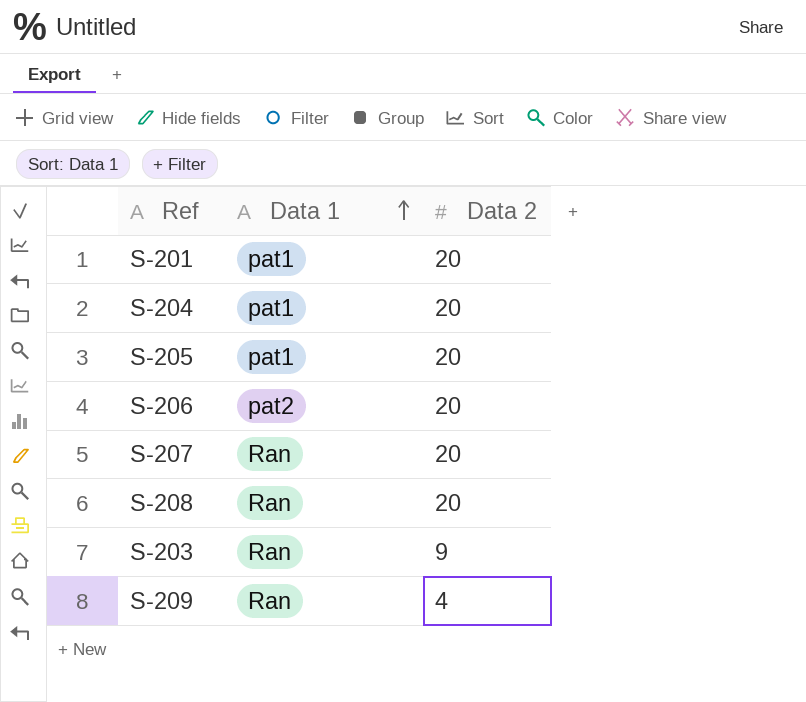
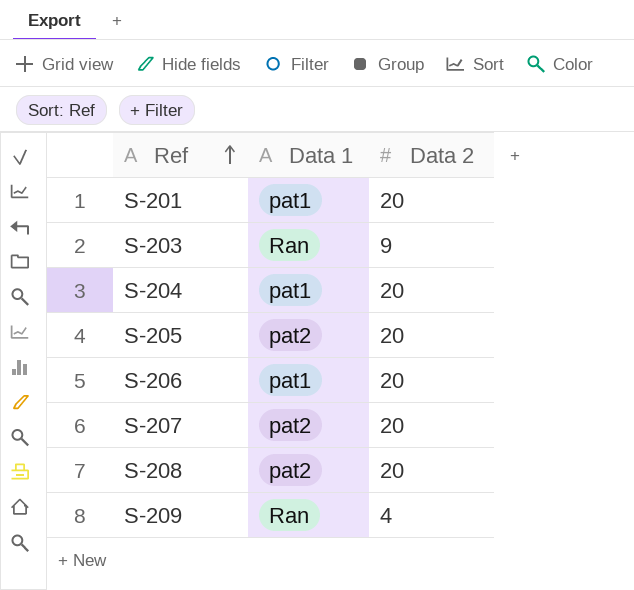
row order: Data 1 ascending -> Ref ascending
S-205 | Data 1: pat1 -> pat2
S-206 | Data 1: pat2 -> pat1
S-207 | Data 1: Ran -> pat2
S-208 | Data 1: Ran -> pat2

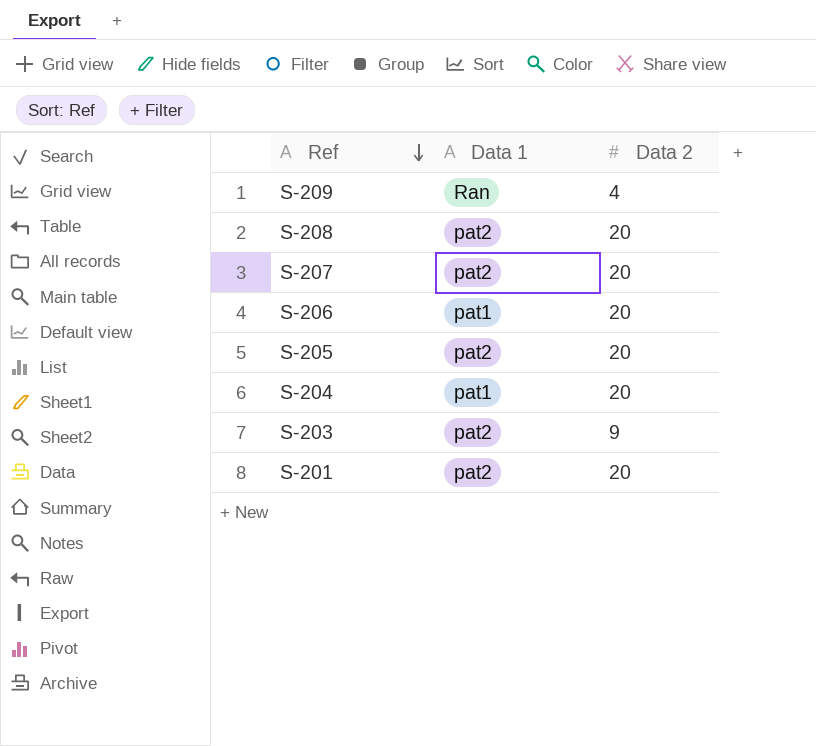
row order: Ref ascending -> Ref descending
S-203 | Data 1: Ran -> pat2
S-201 | Data 1: pat1 -> pat2

